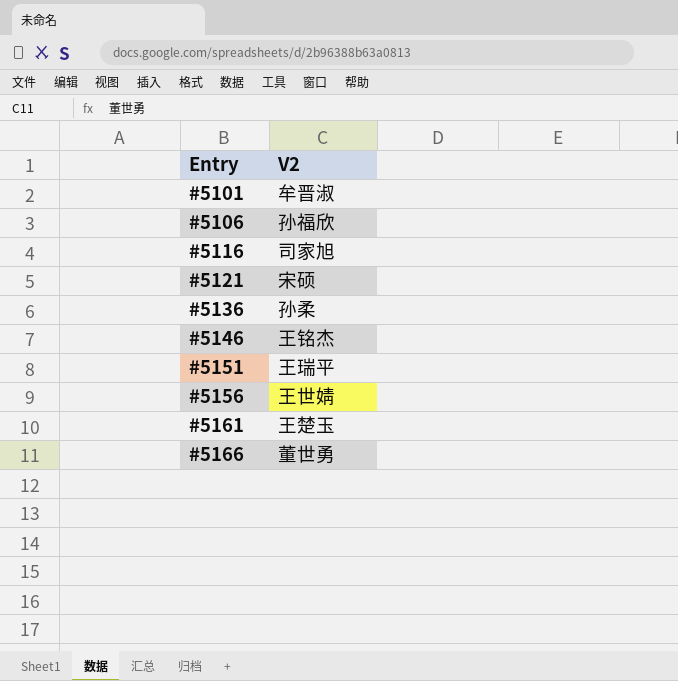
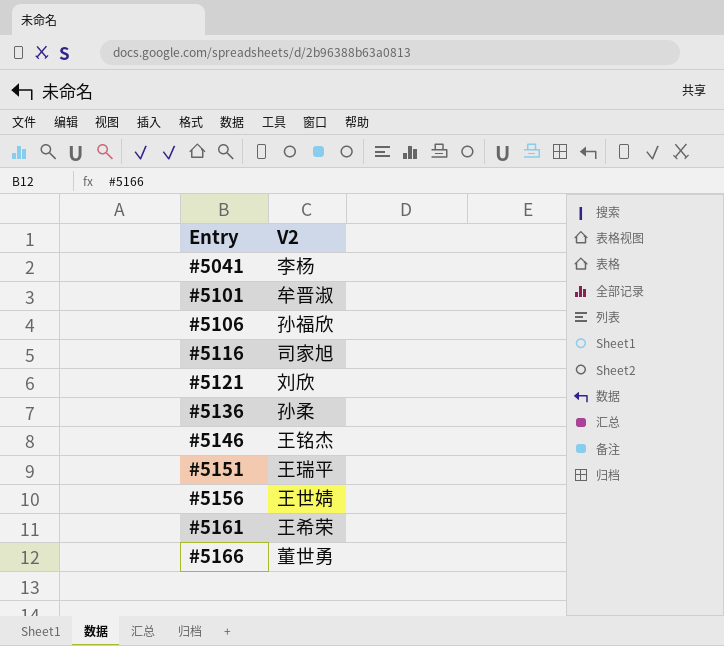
row #5041: none -> 李杨
#5121 | V2: 宋硕 -> 刘欣
#5161 | V2: 王楚玉 -> 王希荣

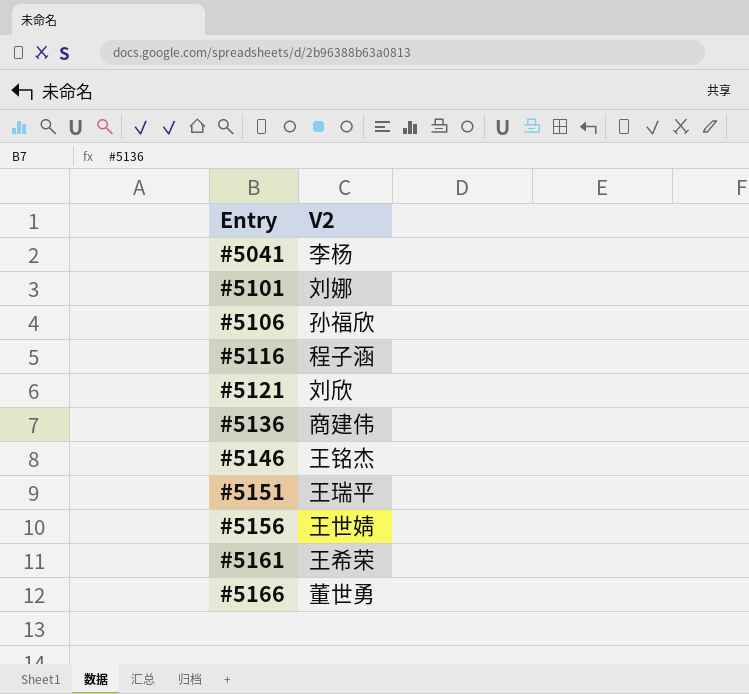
#5101 | V2: 牟晋淑 -> 刘娜
#5116 | V2: 司家旭 -> 程子涵
#5136 | V2: 孙柔 -> 商建伟

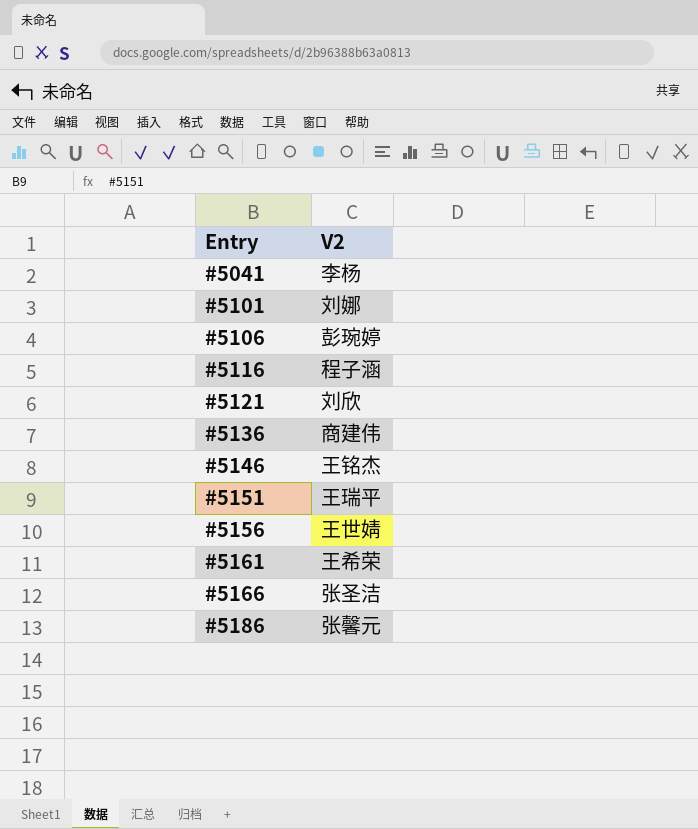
#5106 | V2: 孙福欣 -> 彭琬婷
#5166 | V2: 董世勇 -> 张圣洁
row #5186: none -> 张馨元

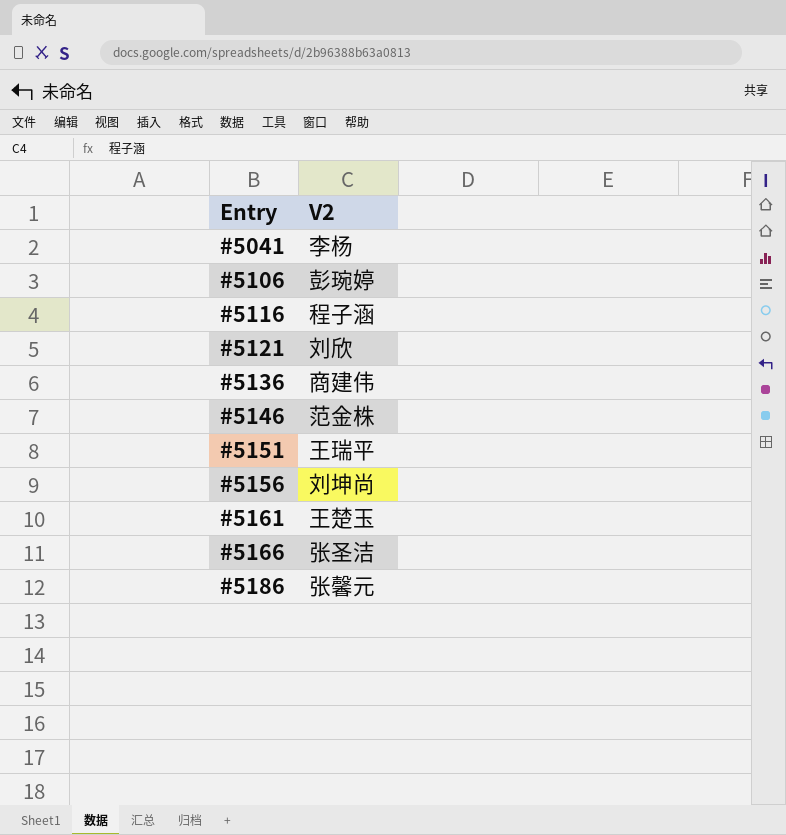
row #5101: 刘娜 -> none
#5146 | V2: 王铭杰 -> 范金株
#5156 | V2: 王世婧 -> 刘坤尚
#5161 | V2: 王希荣 -> 王楚玉

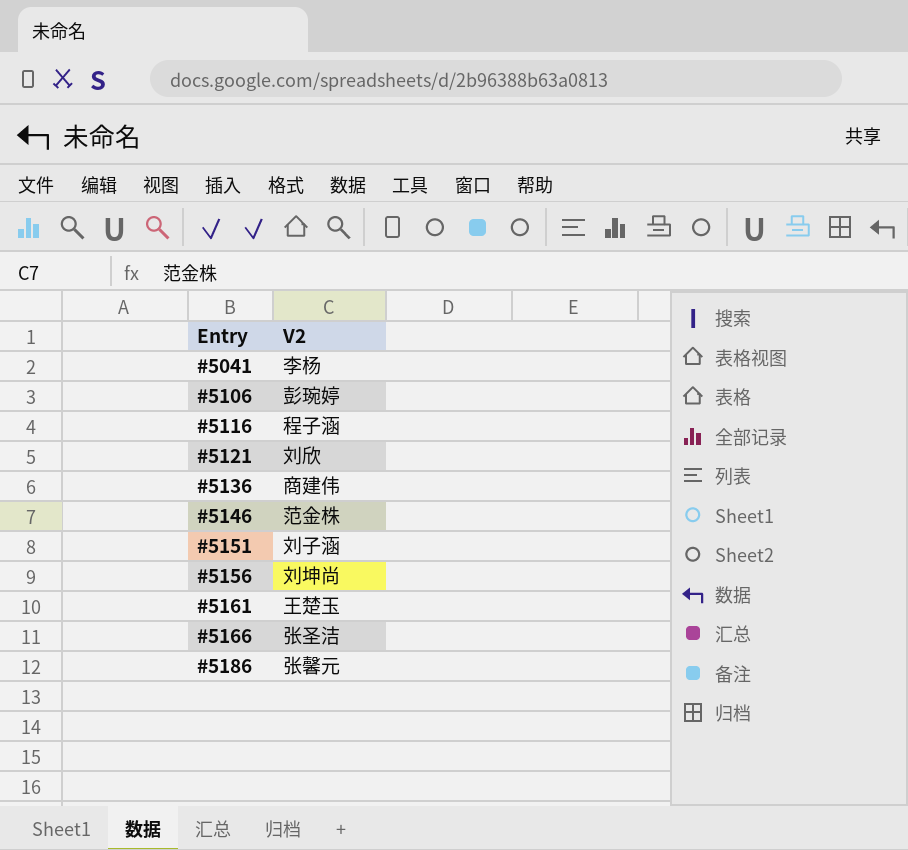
#5151 | V2: 王瑞平 -> 刘子涵

